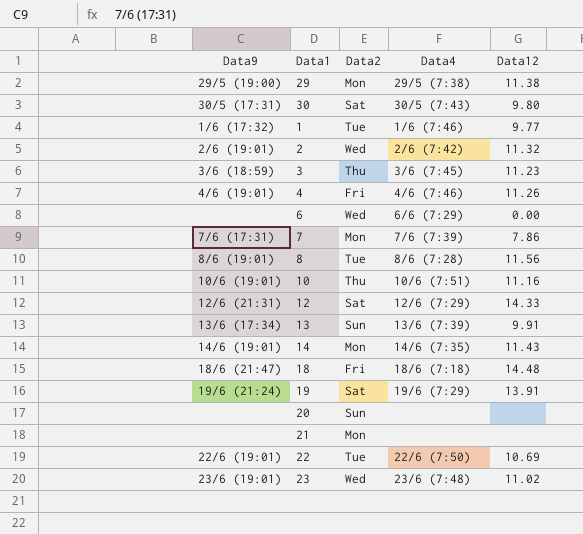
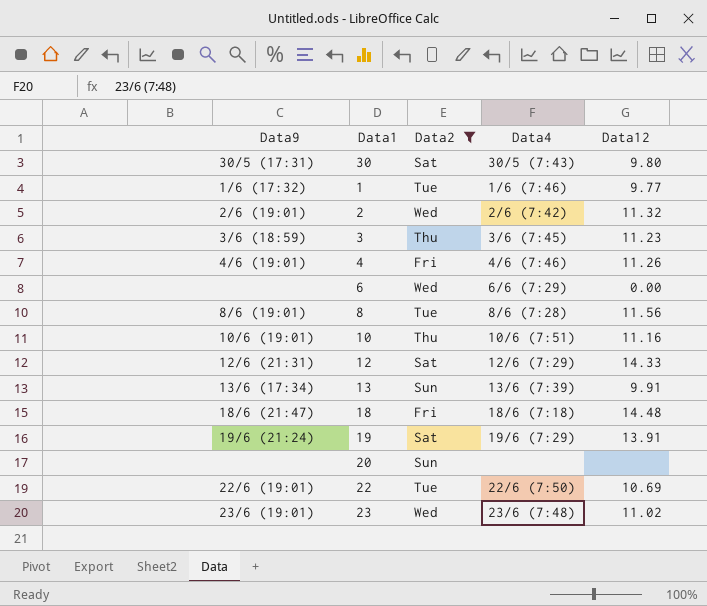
filter: none -> Data2 != Mon

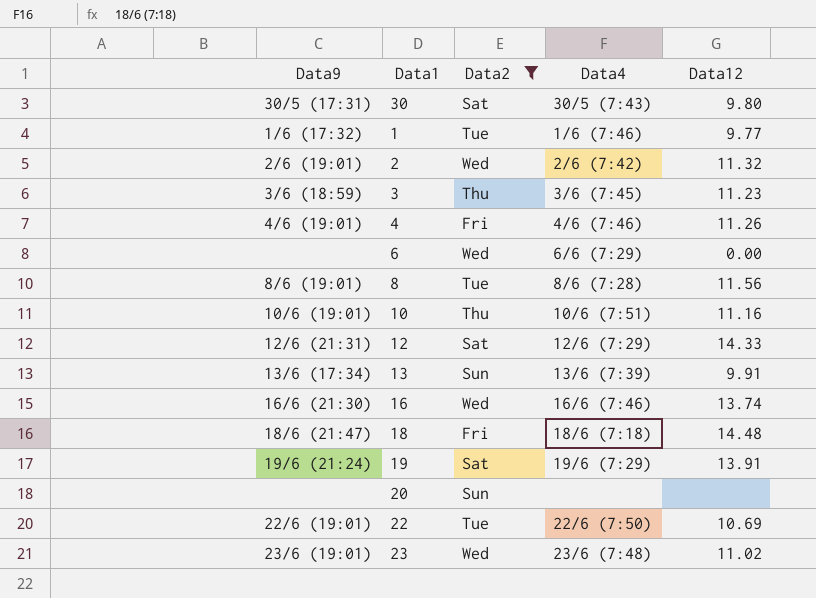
row 16: none -> 16/6 (21:30) | Wed | 16/6 (7:46) | 13.74

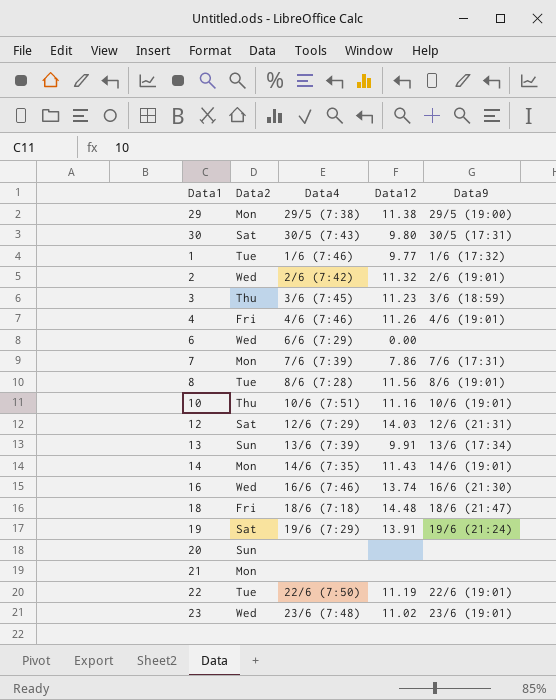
filter: Data2 != Mon -> none
column Data9 | position: 1 -> 5
12 | Data12: 14.33 -> 14.03
22 | Data12: 10.69 -> 11.19

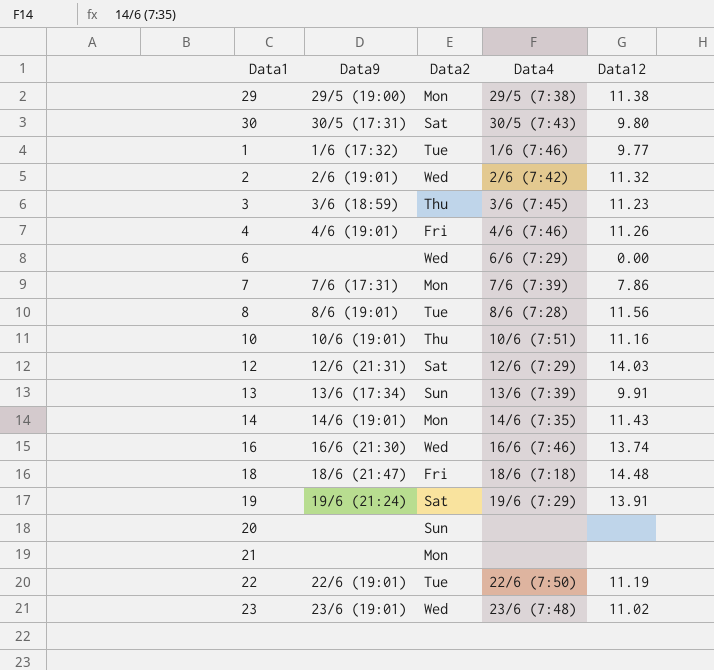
column Data9 | position: 5 -> 2

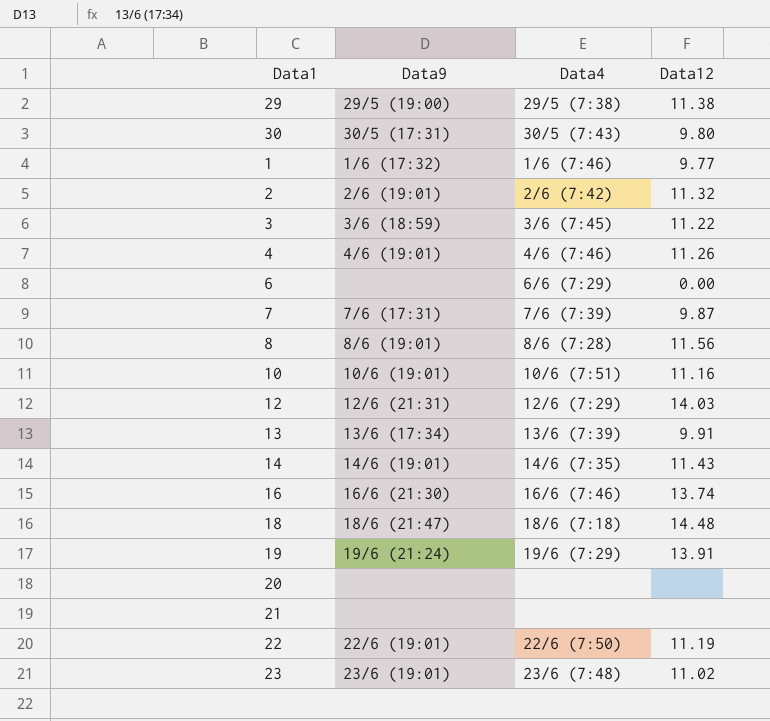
column Data2 | position: 3 -> none
3 | Data12: 11.23 -> 11.22
7 | Data12: 7.86 -> 9.87

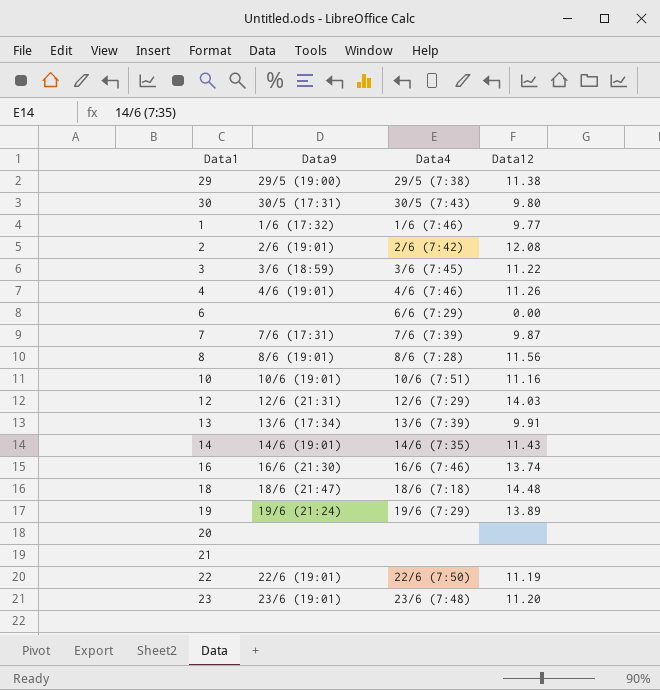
2 | Data12: 11.32 -> 12.08
19 | Data12: 13.91 -> 13.89
23 | Data12: 11.02 -> 11.20

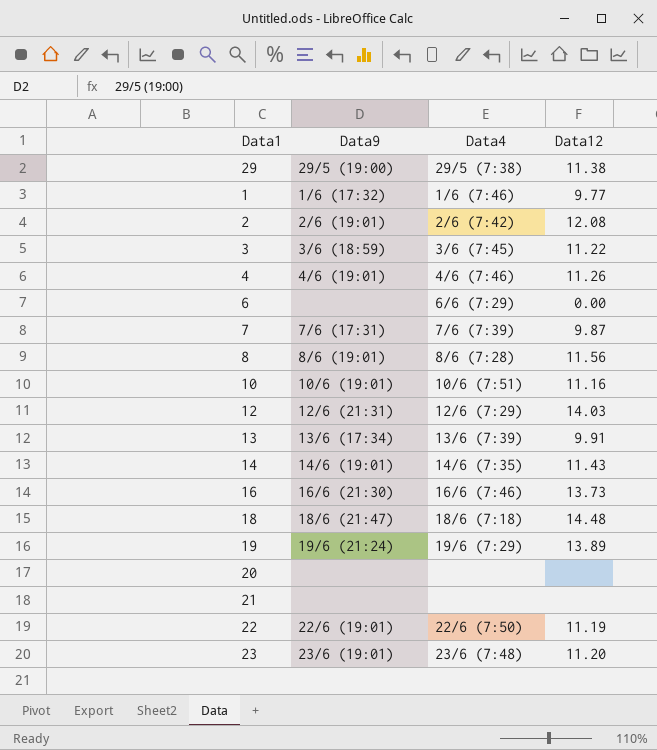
row 30: 30/5 (17:31) | 30/5 (7:43) | 9.80 -> none
16 | Data12: 13.74 -> 13.73

